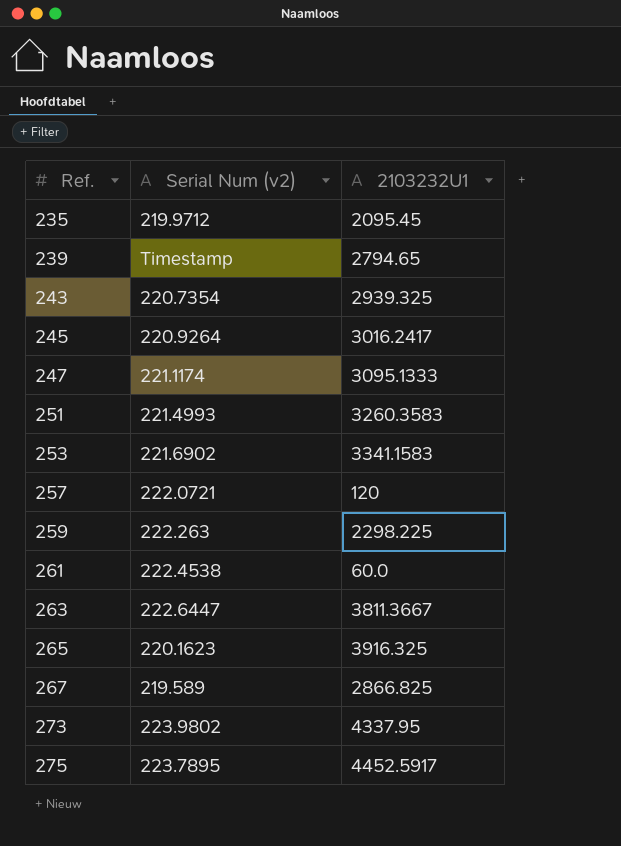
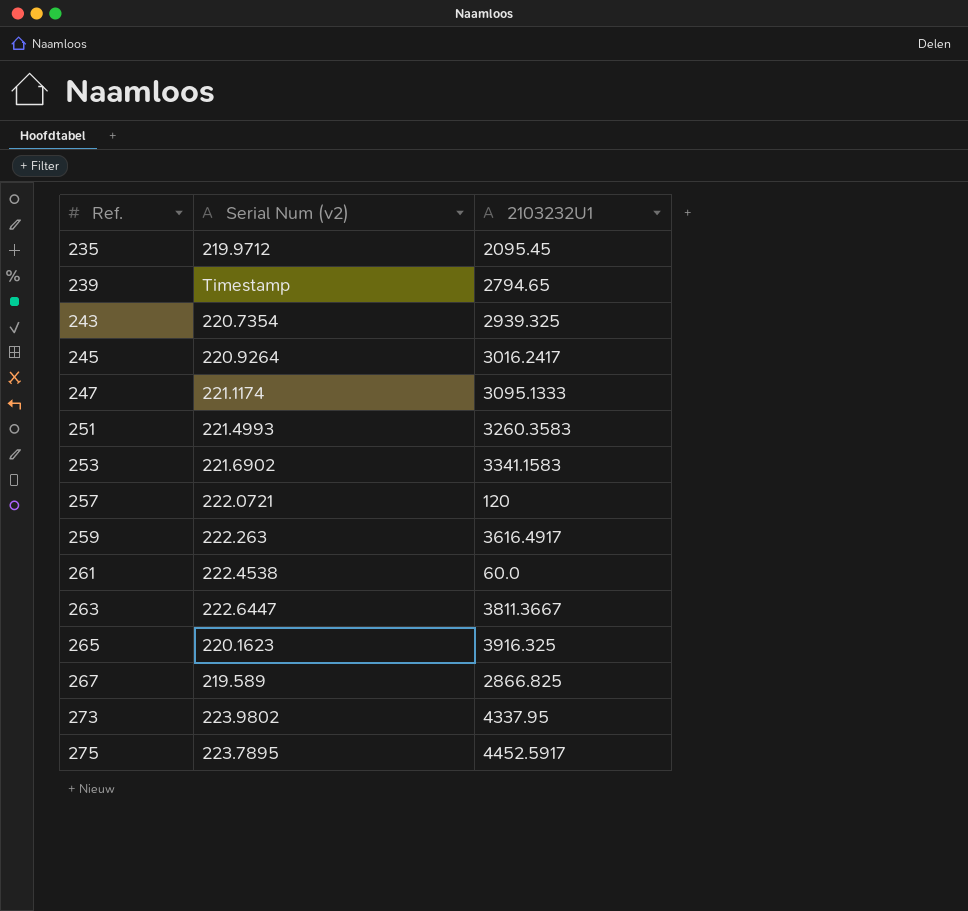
259 | 2103232U1: 2298.225 -> 3616.4917

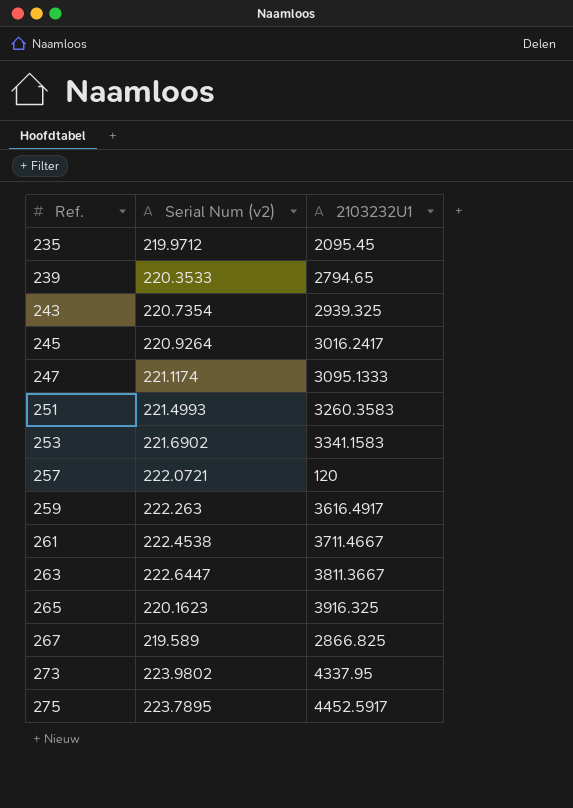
239 | Serial Num (v2): Timestamp -> 220.3533
261 | 2103232U1: 60.0 -> 3711.4667

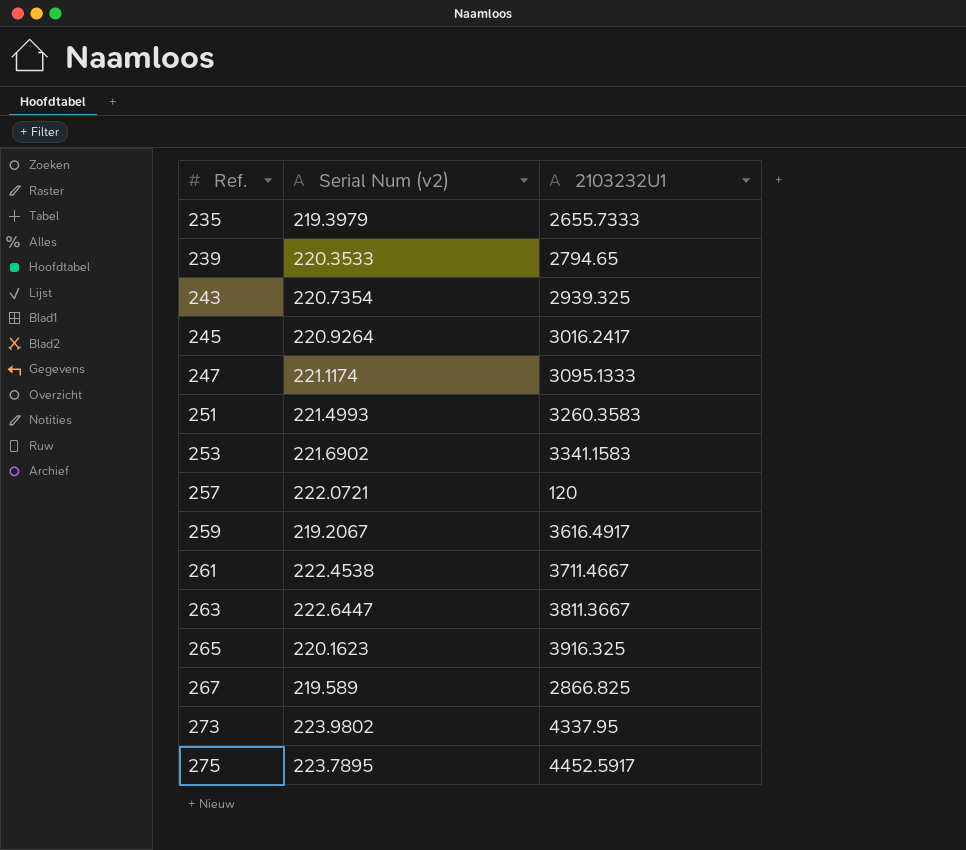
235 | Serial Num (v2): 219.9712 -> 219.3979
235 | 2103232U1: 2095.45 -> 2655.7333
259 | Serial Num (v2): 222.263 -> 219.2067

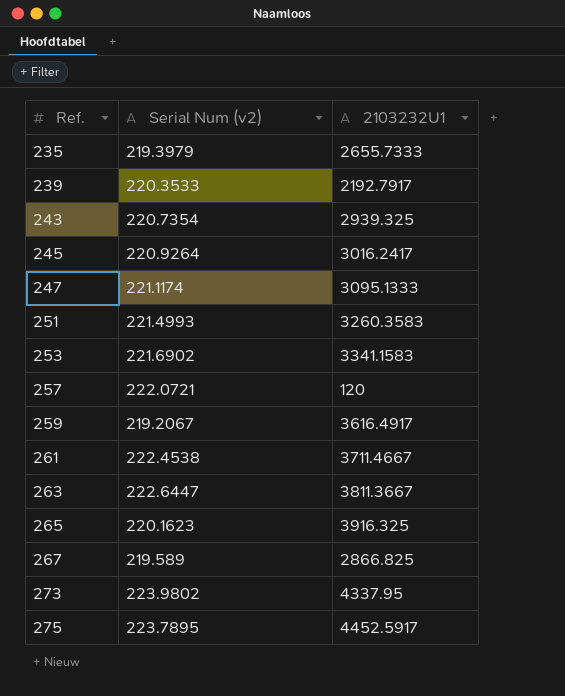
239 | 2103232U1: 2794.65 -> 2192.7917

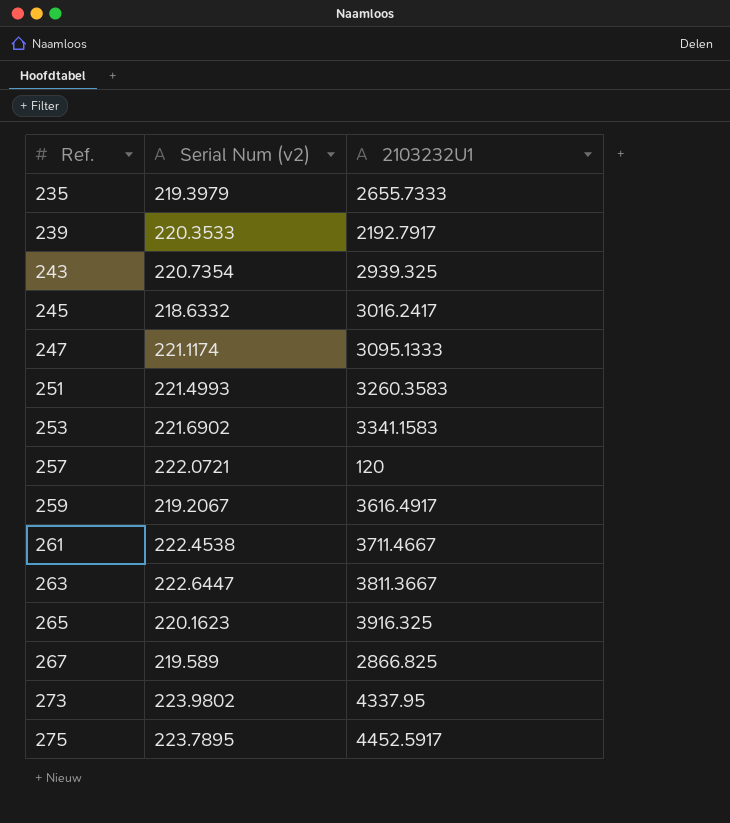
245 | Serial Num (v2): 220.9264 -> 218.6332

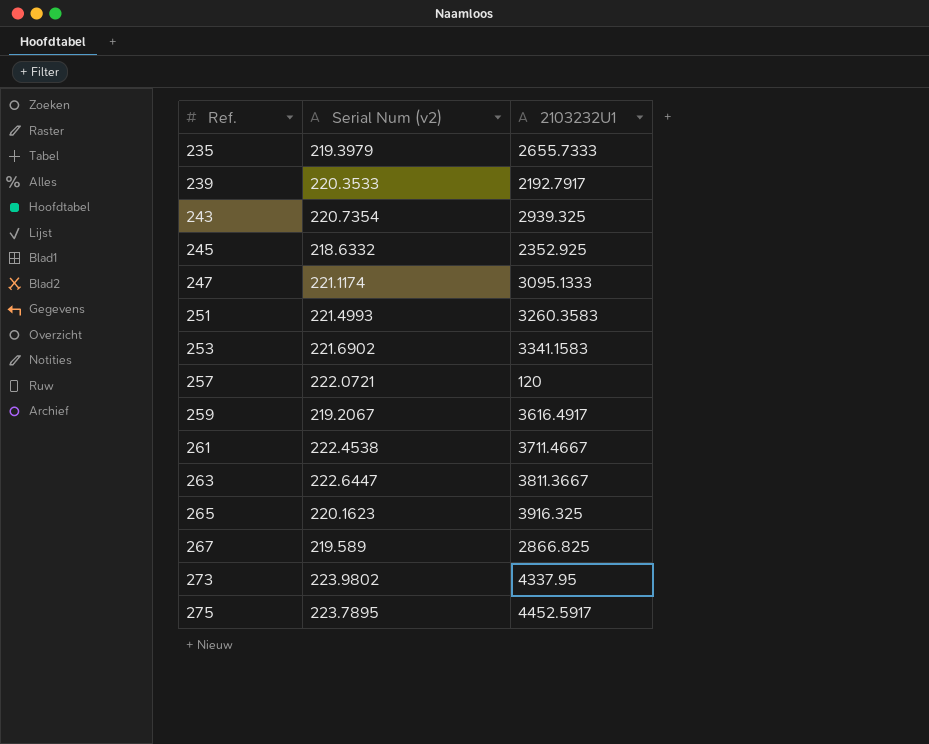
245 | 2103232U1: 3016.2417 -> 2352.925

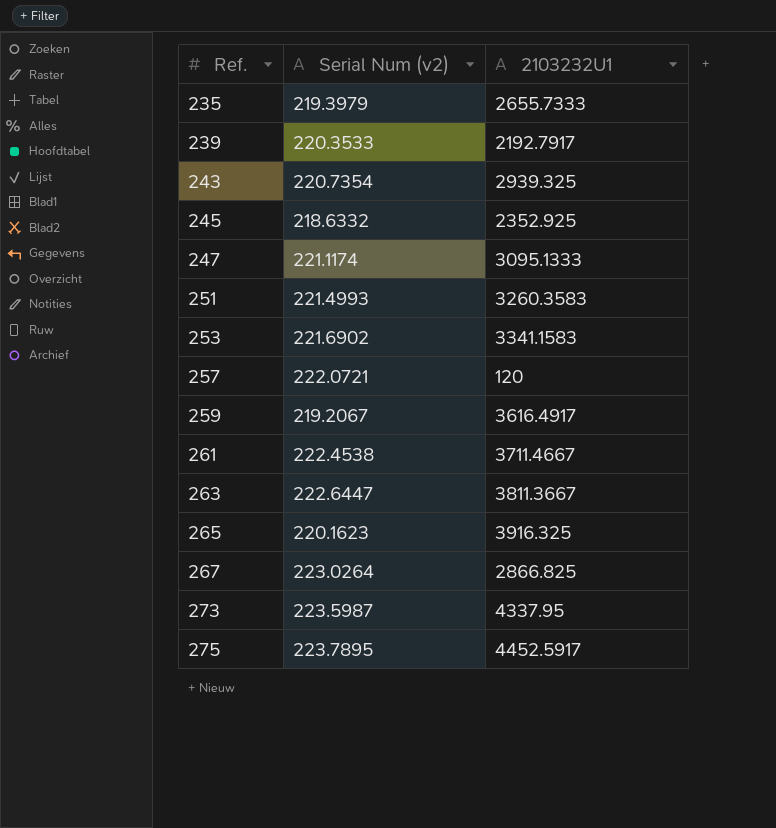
267 | Serial Num (v2): 219.589 -> 223.0264
273 | Serial Num (v2): 223.9802 -> 223.5987

